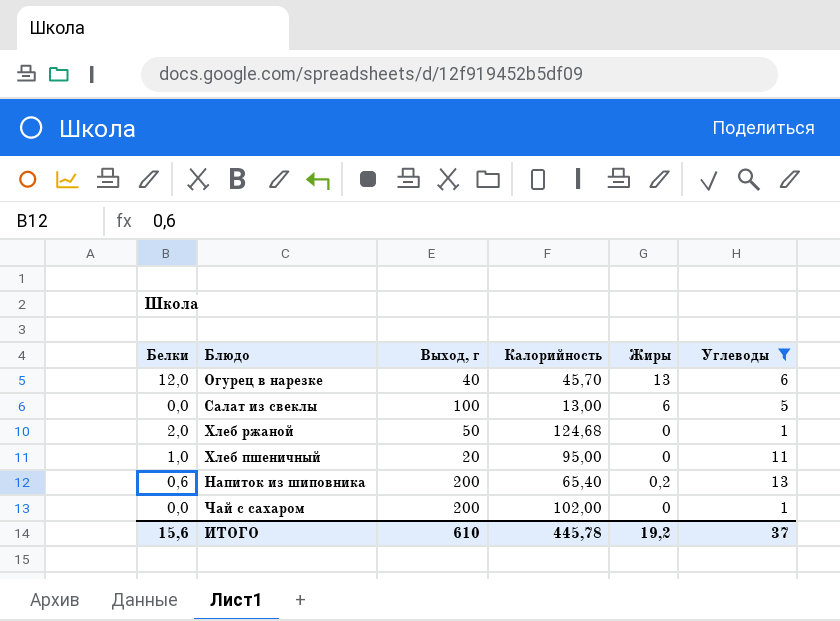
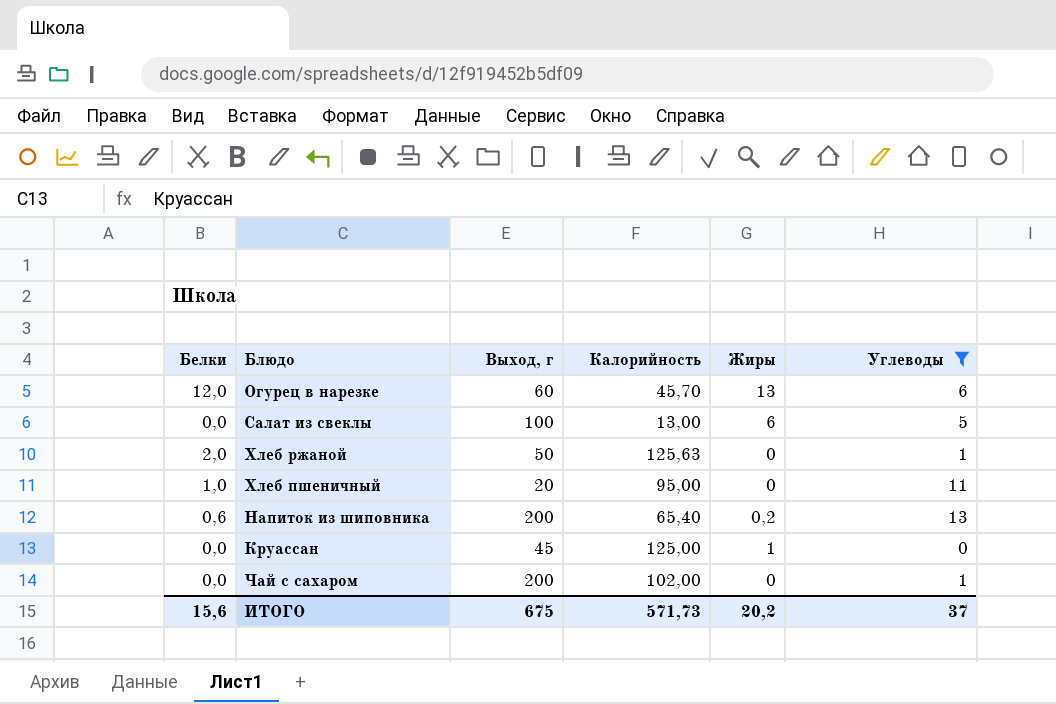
Огурец в нарезке | Выход, г: 40 -> 60
Хлеб ржаной | Калорийность: 124,68 -> 125,63
row Круассан: none -> 0,0 | 45 | 125,00 | 1 | 0
ИТОГО | Выход, г: 610 -> 675
ИТОГО | Калорийность: 445,78 -> 571,73
ИТОГО | Жиры: 19,2 -> 20,2

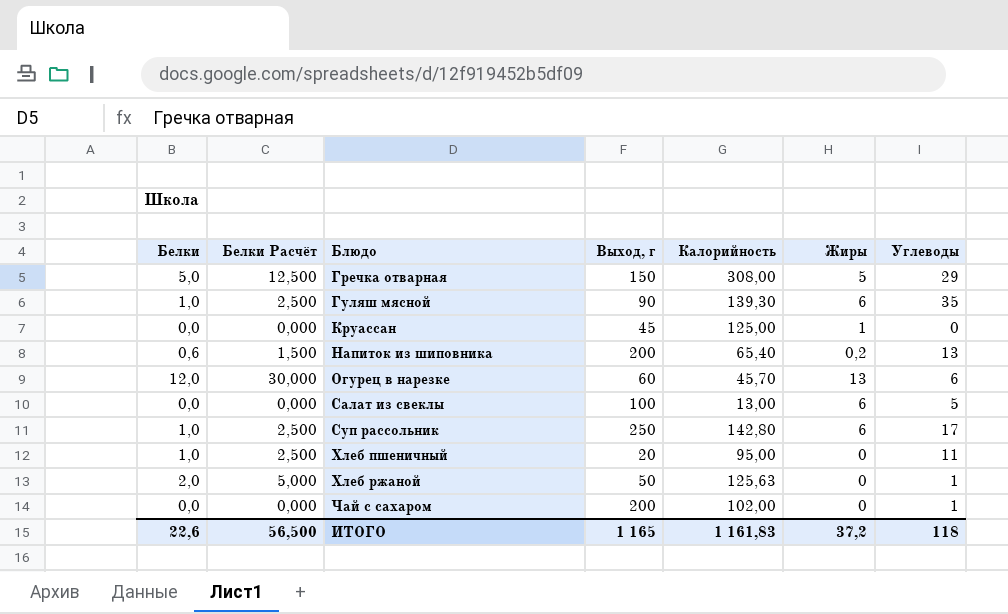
filter: Углеводы <= 13 -> none
row order: none -> Блюдо ascending
column Белки Расчёт | formula: none -> [Белки] * 2,5
ИТОГО | Белки: 15,6 -> 22,6
ИТОГО | Выход, г: 675 -> 1 165
ИТОГО | Калорийность: 571,73 -> 1 161,83
ИТОГО | Жиры: 20,2 -> 37,2
ИТОГО | Углеводы: 37 -> 118

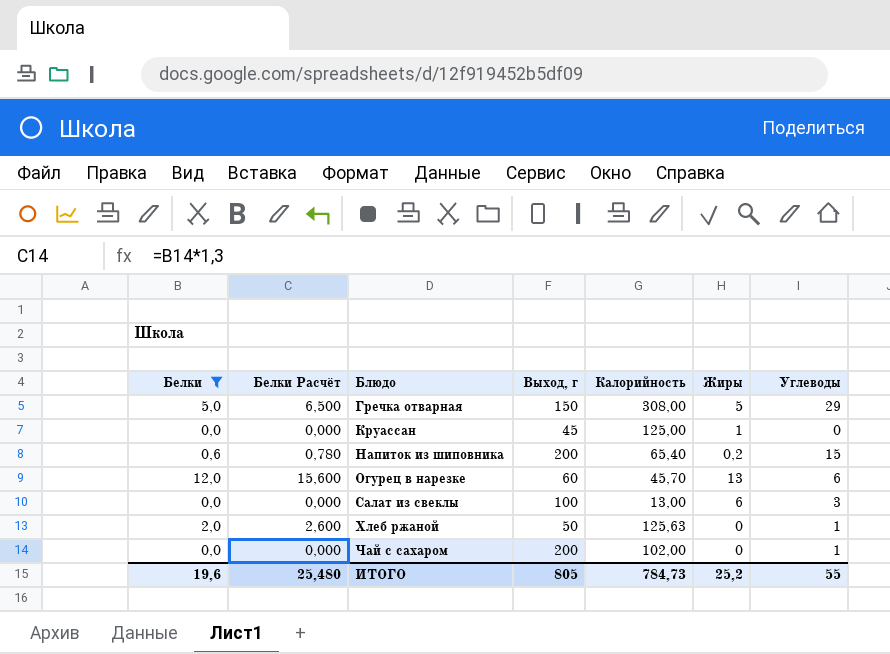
filter: none -> Белки != 1,0
column Белки Расчёт | formula: [Белки] * 2,5 -> [Белки] * 1,3
Напиток из шиповника | Углеводы: 13 -> 15
Салат из свеклы | Углеводы: 5 -> 3
ИТОГО | Белки: 22,6 -> 19,6
ИТОГО | Белки Расчёт: 56,500 -> 25,480
ИТОГО | Выход, г: 1 165 -> 805
ИТОГО | Калорийность: 1 161,83 -> 784,73
ИТОГО | Жиры: 37,2 -> 25,2
ИТОГО | Углеводы: 118 -> 55

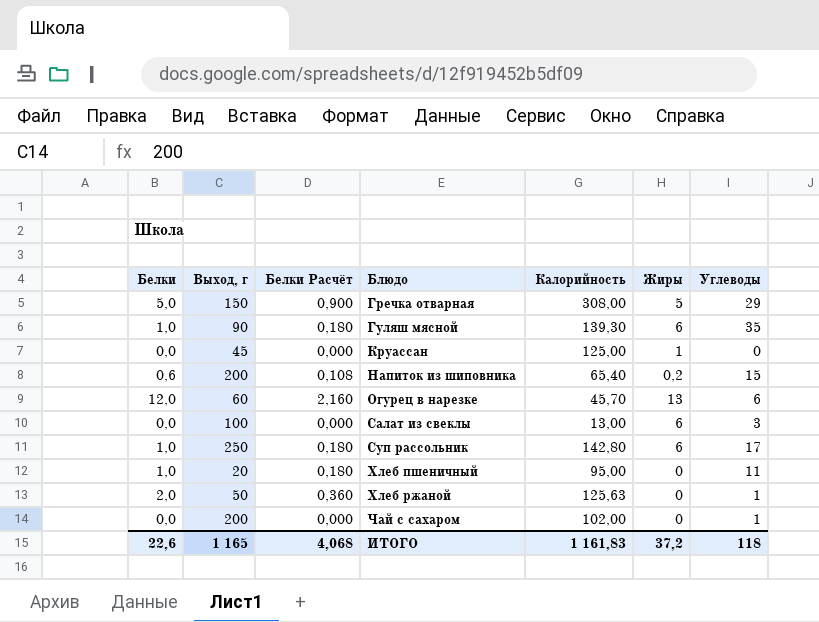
filter: Белки != 1,0 -> none
column Выход, г | position: 4 -> 2
column Белки Расчёт | formula: [Белки] * 1,3 -> [Белки] * 0,18
ИТОГО | Белки: 19,6 -> 22,6
ИТОГО | Выход, г: 805 -> 1 165
ИТОГО | Белки Расчёт: 25,480 -> 4,068
ИТОГО | Калорийность: 784,73 -> 1 161,83
ИТОГО | Жиры: 25,2 -> 37,2
ИТОГО | Углеводы: 55 -> 118

